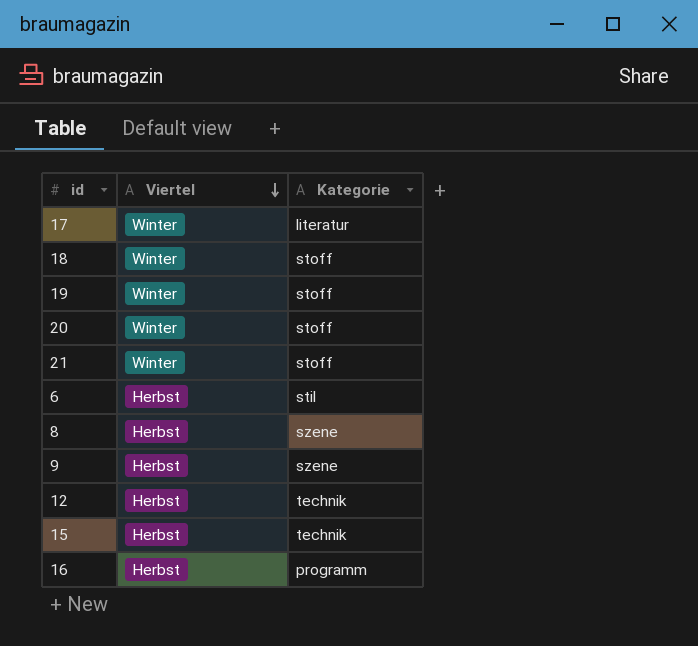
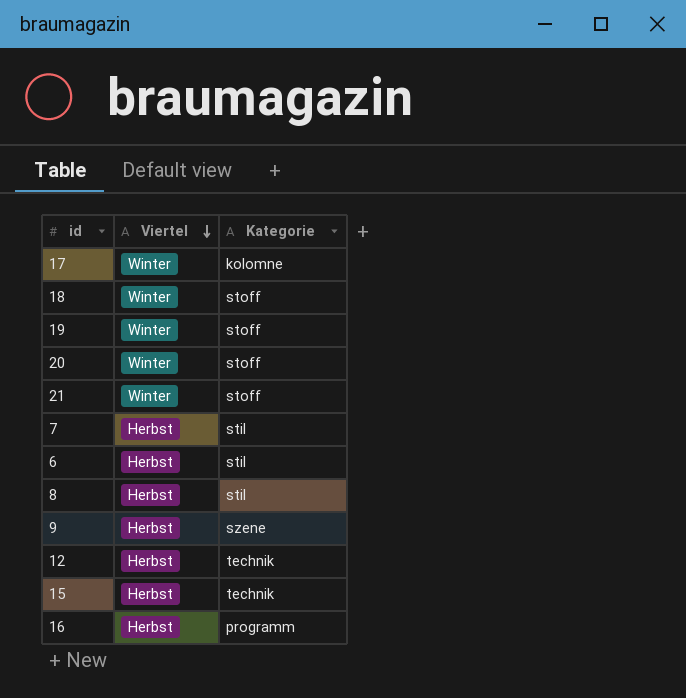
17 | Kategorie: literatur -> kolomne
row 7: none -> Herbst | stil
8 | Kategorie: szene -> stil

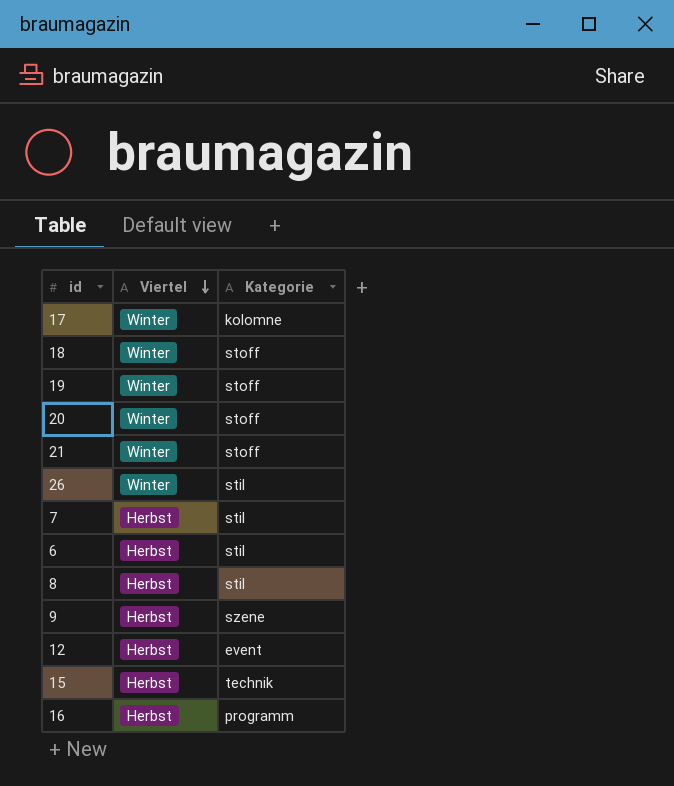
row 26: none -> Winter | stil
12 | Kategorie: technik -> event

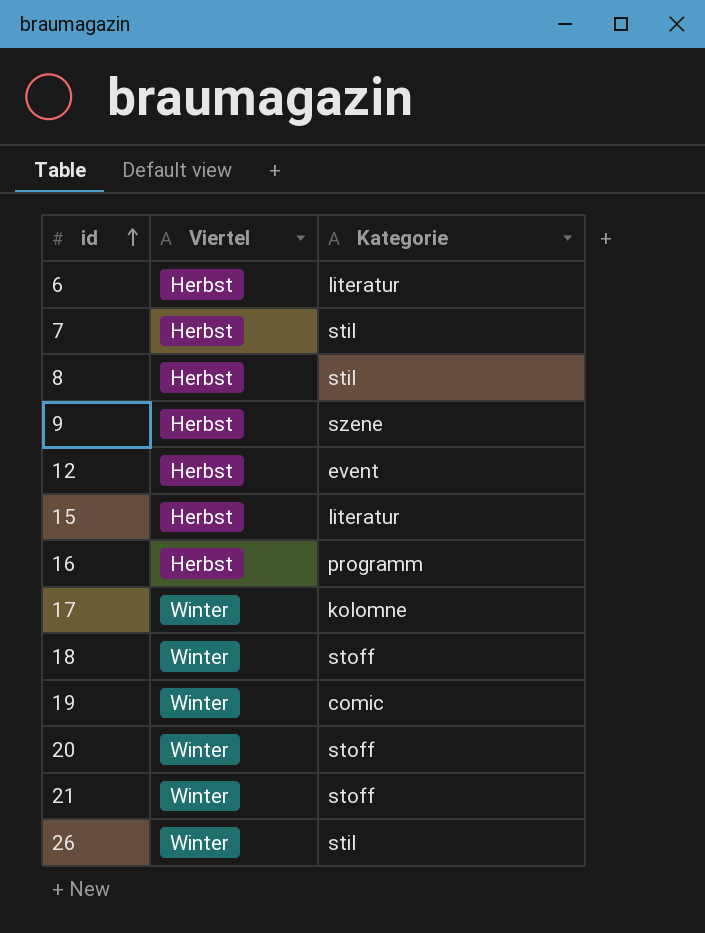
row order: Viertel descending -> id ascending
6 | Kategorie: stil -> literatur
15 | Kategorie: technik -> literatur
19 | Kategorie: stoff -> comic

